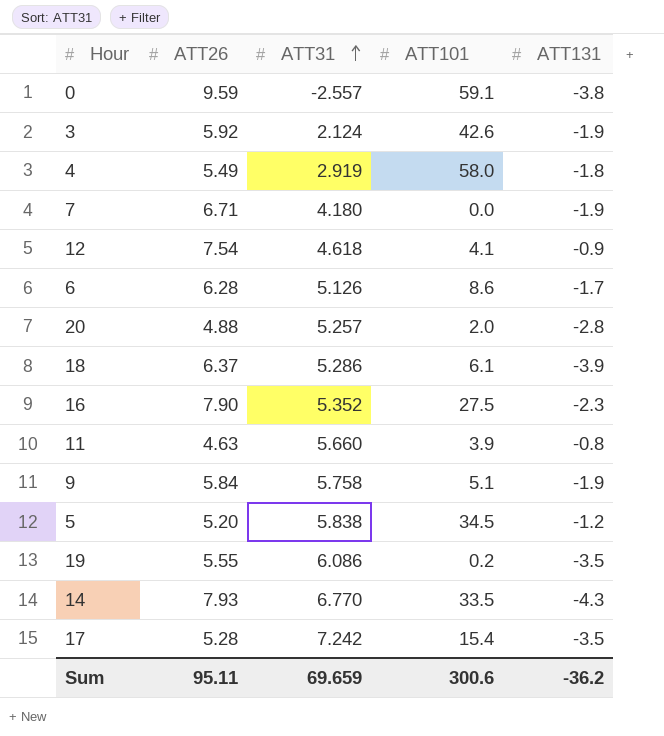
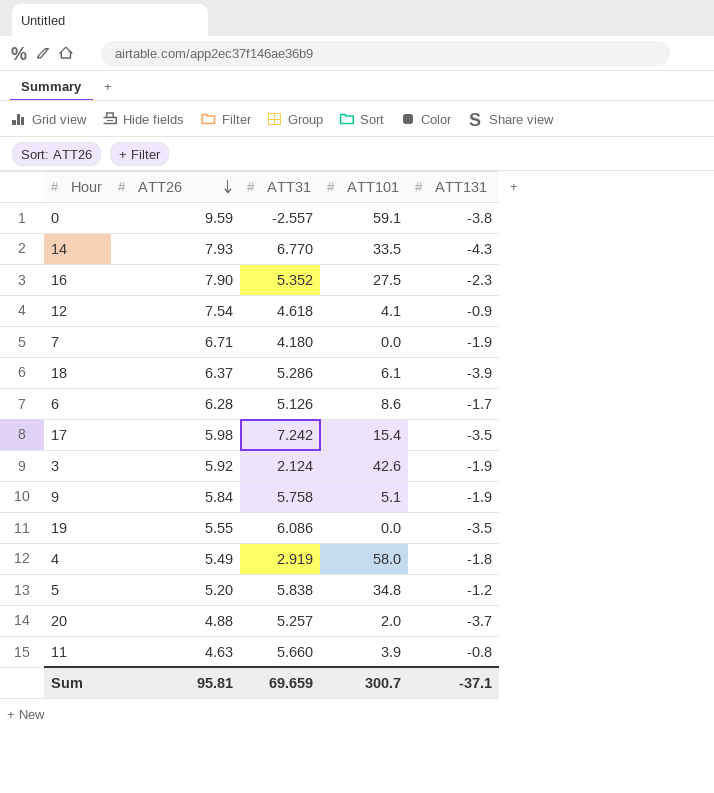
row order: ATT31 ascending -> ATT26 descending
17 | ATT26: 5.28 -> 5.98
19 | ATT101: 0.2 -> 0.0
5 | ATT101: 34.5 -> 34.8
20 | ATT131: -2.8 -> -3.7
Sum | ATT26: 95.11 -> 95.81
Sum | ATT101: 300.6 -> 300.7
Sum | ATT131: -36.2 -> -37.1

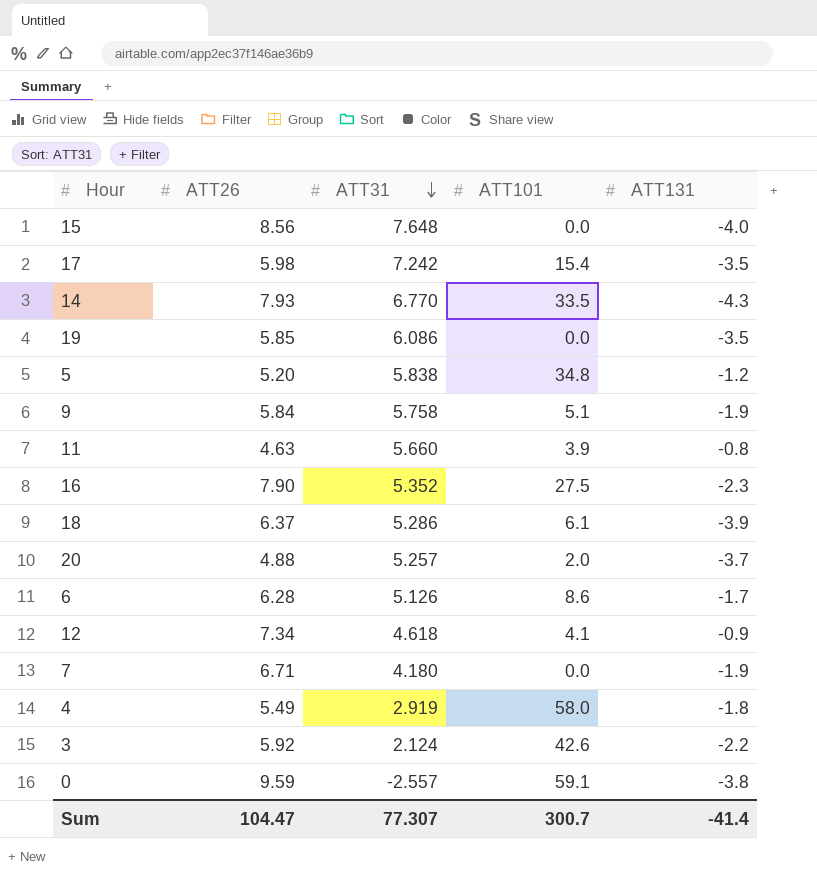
row order: ATT26 descending -> ATT31 descending
row 15: none -> 8.56 | 7.648 | 0.0 | -4.0
19 | ATT26: 5.55 -> 5.85
12 | ATT26: 7.54 -> 7.34
3 | ATT131: -1.9 -> -2.2
Sum | ATT26: 95.81 -> 104.47
Sum | ATT31: 69.659 -> 77.307
Sum | ATT131: -37.1 -> -41.4

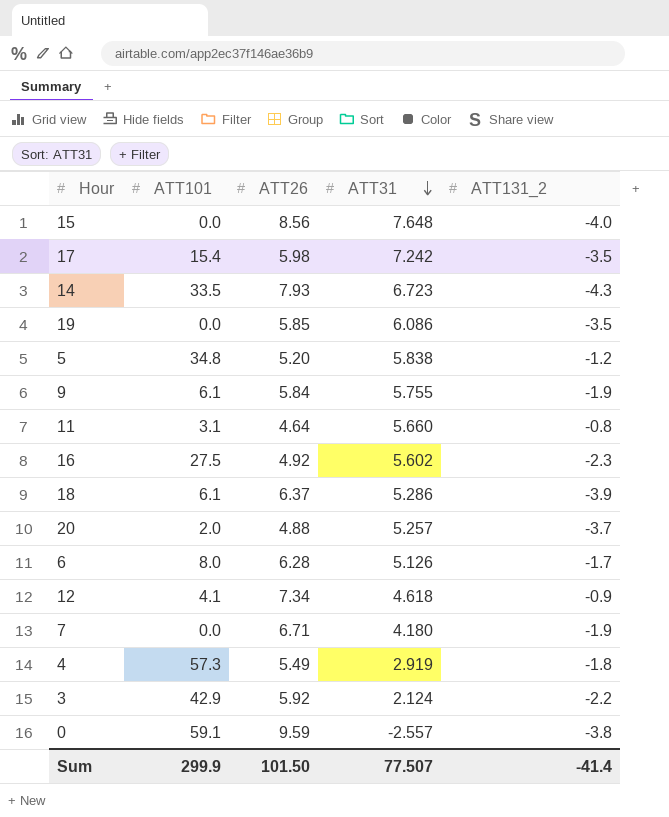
column ATT101 | position: 4 -> 2
column name: ATT131 -> ATT131_2
14 | ATT31: 6.770 -> 6.723
9 | ATT101: 5.1 -> 6.1
9 | ATT31: 5.758 -> 5.755
11 | ATT101: 3.9 -> 3.1
11 | ATT26: 4.63 -> 4.64
16 | ATT26: 7.90 -> 4.92
16 | ATT31: 5.352 -> 5.602
6 | ATT101: 8.6 -> 8.0
4 | ATT101: 58.0 -> 57.3
3 | ATT101: 42.6 -> 42.9
Sum | ATT101: 300.7 -> 299.9
Sum | ATT26: 104.47 -> 101.50
Sum | ATT31: 77.307 -> 77.507

